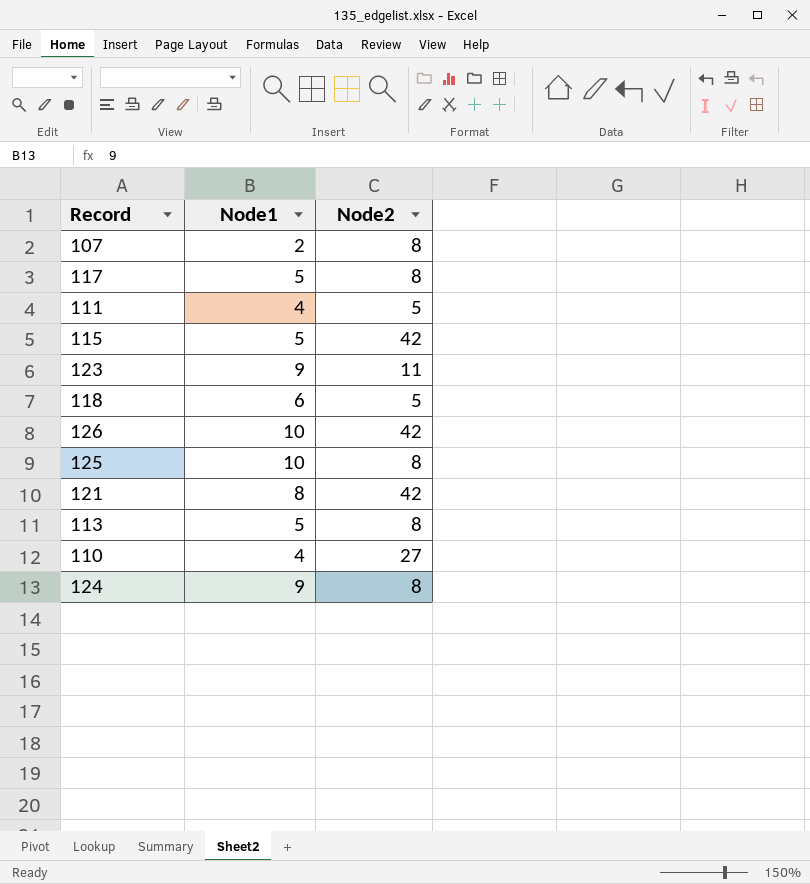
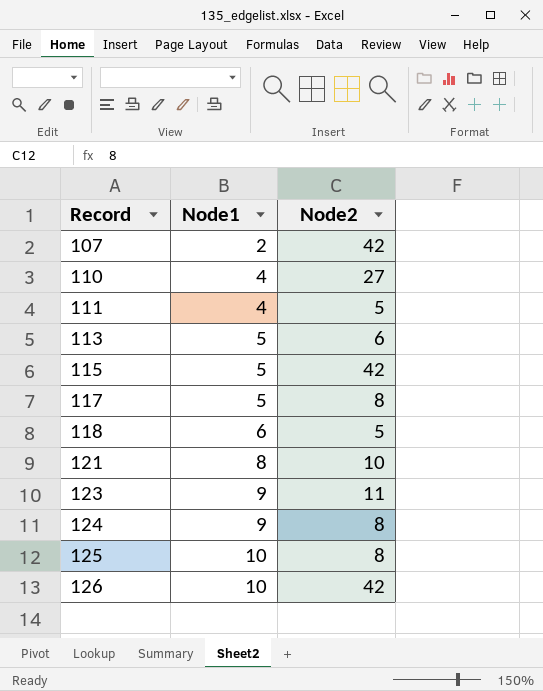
row order: none -> Record ascending
107 | Node2: 8 -> 42
113 | Node2: 8 -> 6
121 | Node2: 42 -> 10

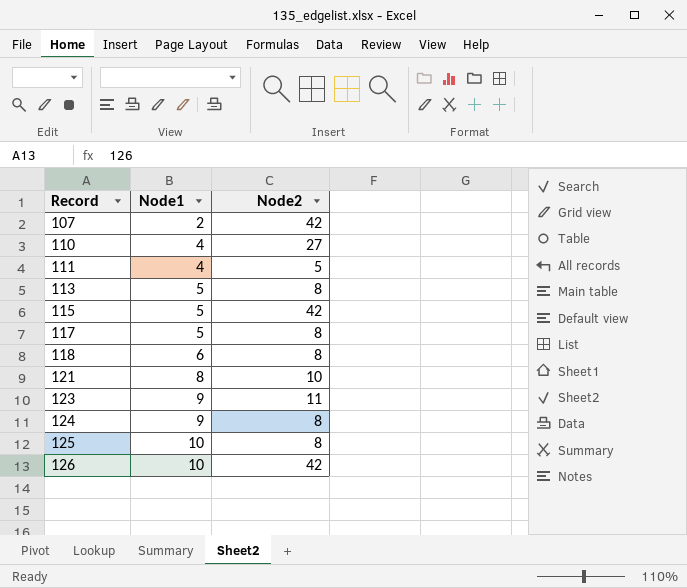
113 | Node2: 6 -> 8
118 | Node2: 5 -> 8

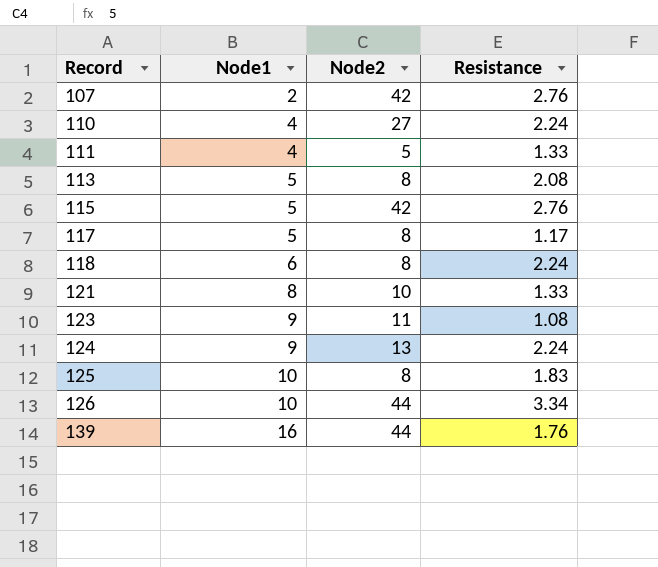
column Resistance | position: none -> 4
124 | Node2: 8 -> 13
126 | Node2: 42 -> 44
row 139: none -> 16 | 44 | 1.76

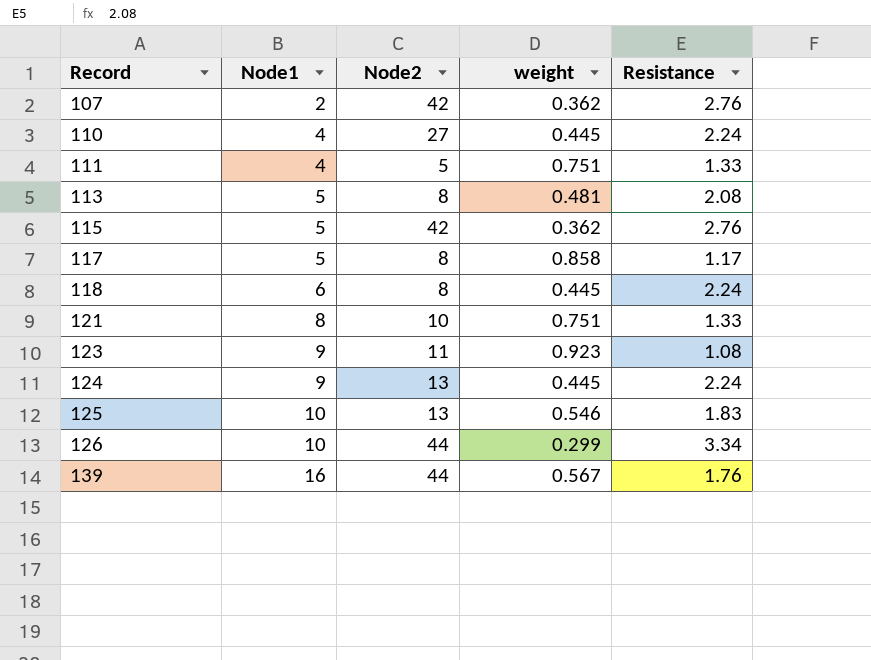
column weight | position: none -> 4
125 | Node2: 8 -> 13

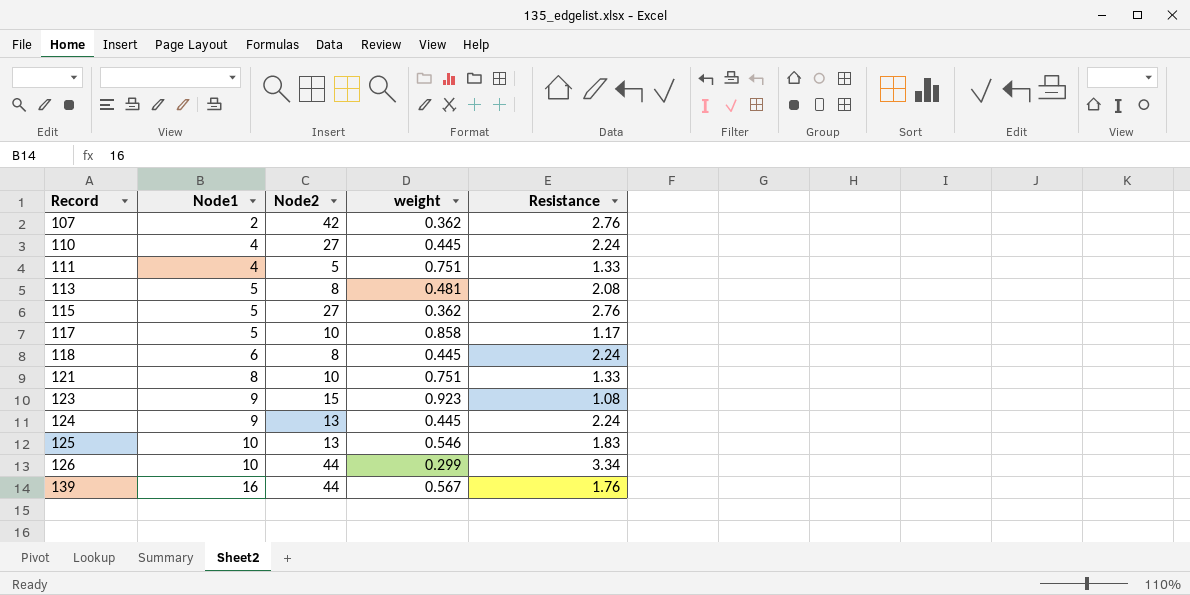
115 | Node2: 42 -> 27
117 | Node2: 8 -> 10
123 | Node2: 11 -> 15

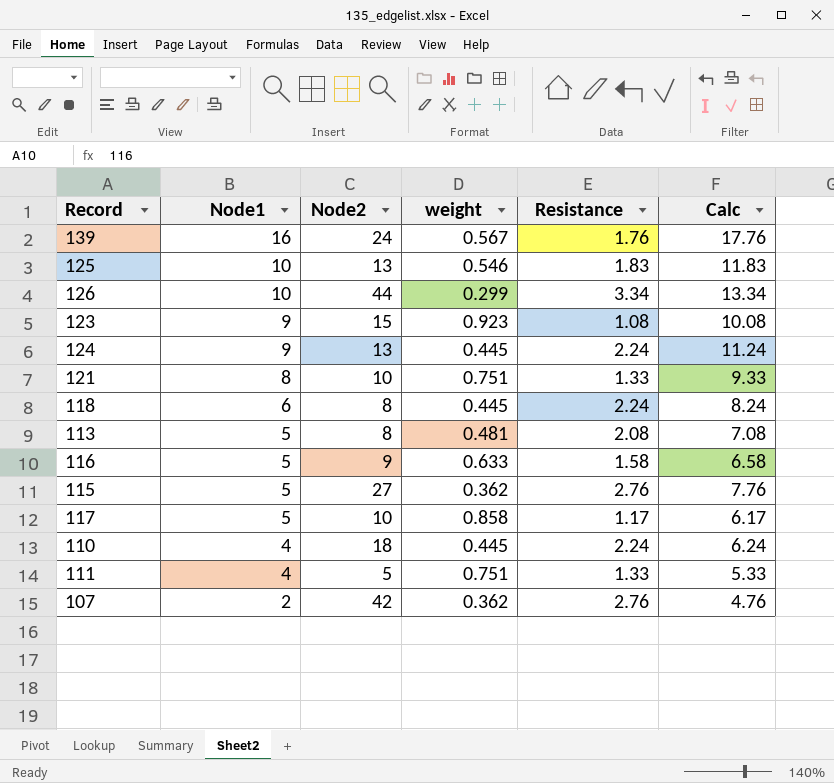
row order: Record ascending -> Node1 descending
column Calc | formula: none -> [Node1] + [Resistance]
139 | Node2: 44 -> 24
row 116: none -> 5 | 9 | 0.633 | 1.58 | 6.58
110 | Node2: 27 -> 18

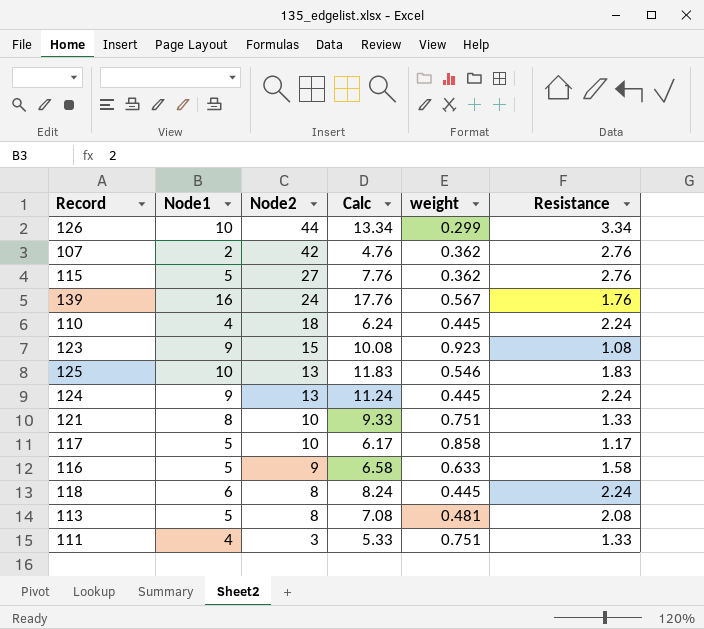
row order: Node1 descending -> Node2 descending
column Calc | position: 6 -> 4
111 | Node2: 5 -> 3

